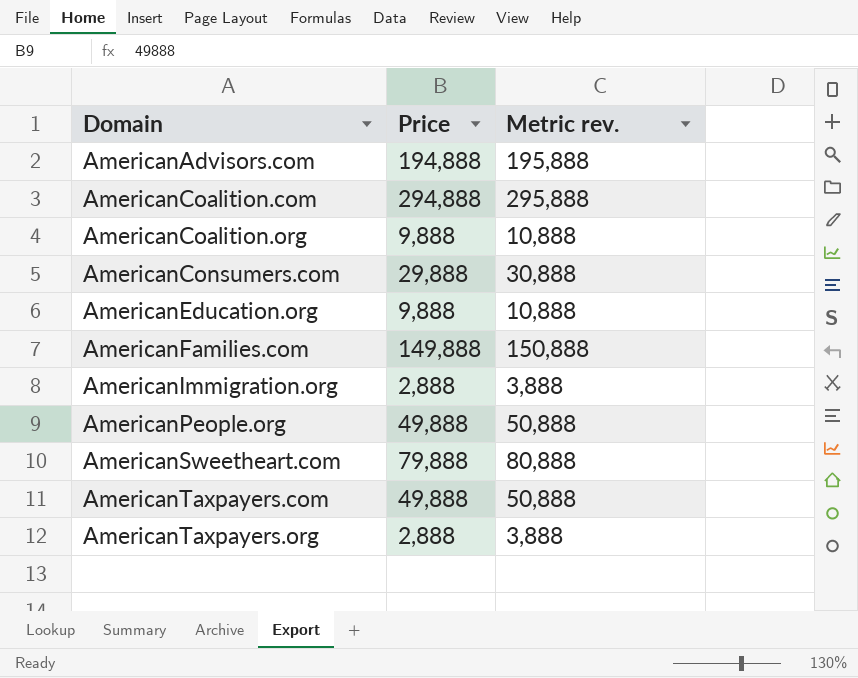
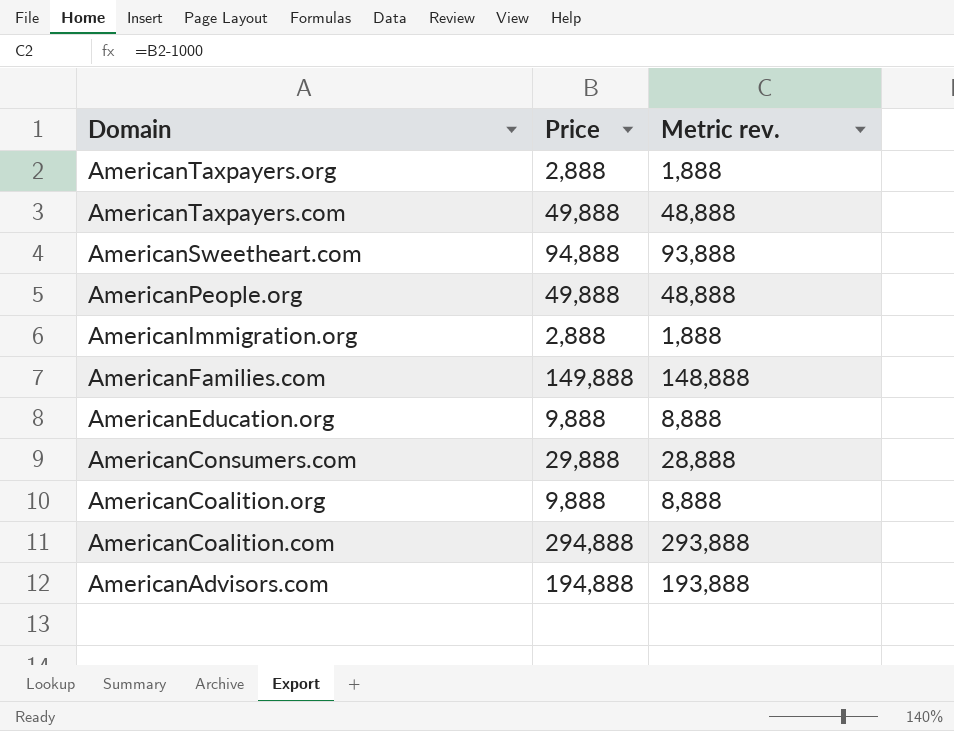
row order: Domain ascending -> Domain descending
column Metric rev. | formula: [Price] + 1000 -> [Price] - 1000
AmericanSweetheart.com | Price: 79,888 -> 94,888

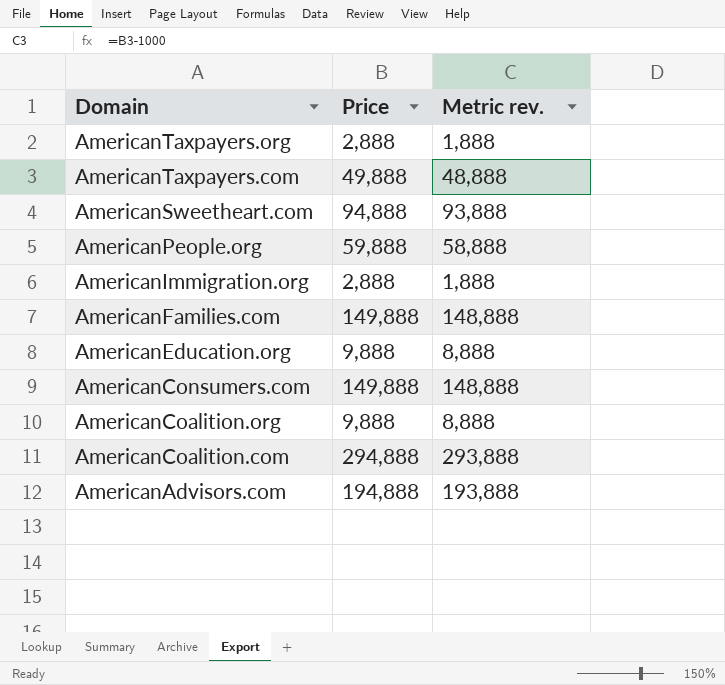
AmericanPeople.org | Price: 49,888 -> 59,888
AmericanPeople.org | Metric rev.: 48,888 -> 58,888
AmericanConsumers.com | Price: 29,888 -> 149,888
AmericanConsumers.com | Metric rev.: 28,888 -> 148,888

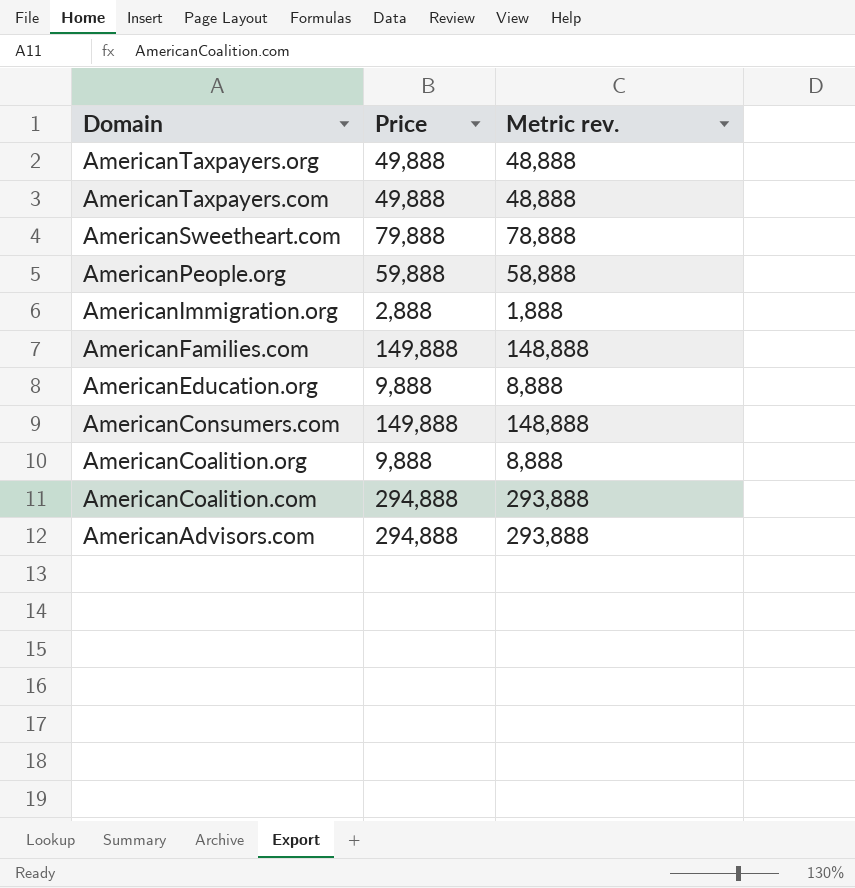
AmericanTaxpayers.org | Price: 2,888 -> 49,888
AmericanTaxpayers.org | Metric rev.: 1,888 -> 48,888
AmericanSweetheart.com | Price: 94,888 -> 79,888
AmericanSweetheart.com | Metric rev.: 93,888 -> 78,888
AmericanAdvisors.com | Price: 194,888 -> 294,888
AmericanAdvisors.com | Metric rev.: 193,888 -> 293,888

